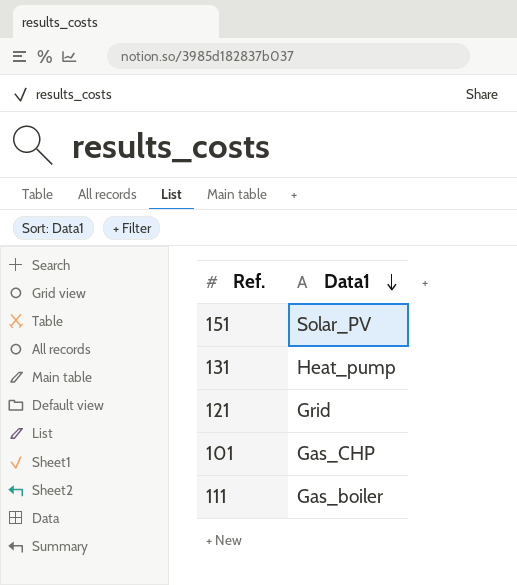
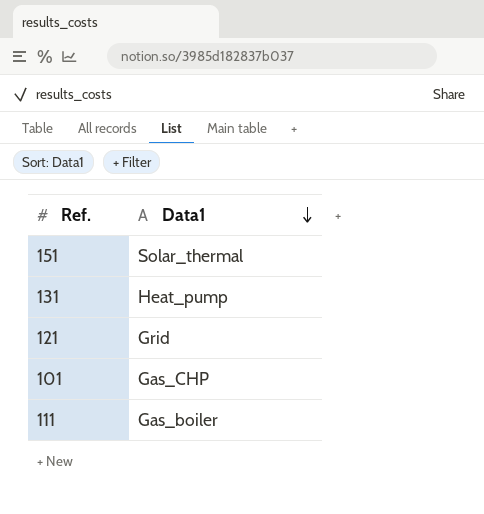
151 | Data1: Solar_PV -> Solar_thermal

